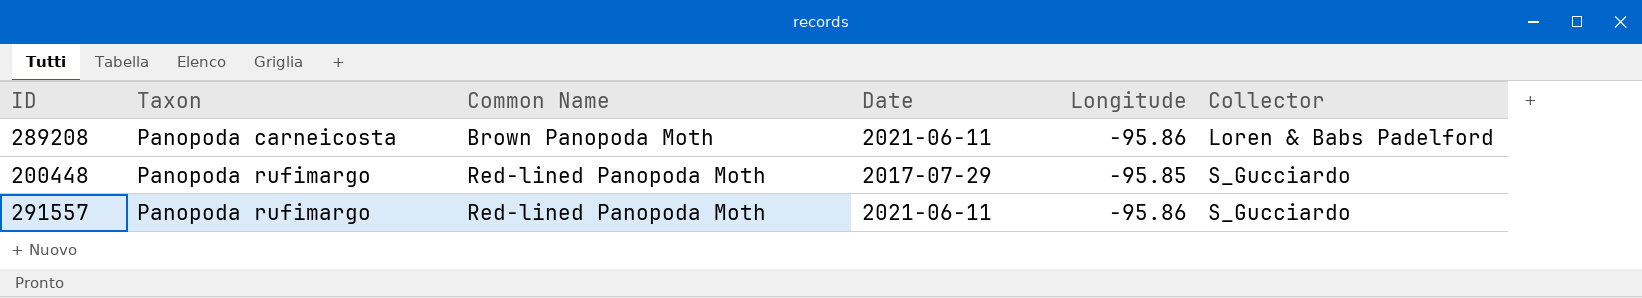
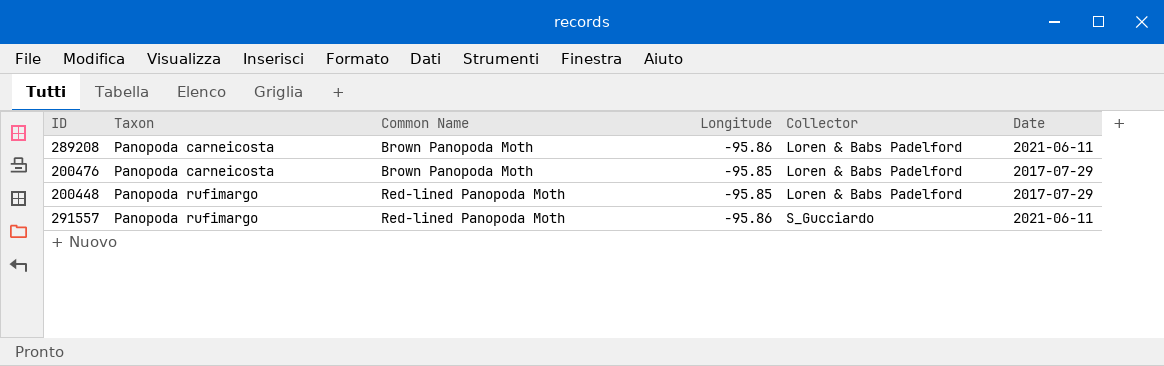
column Date | position: 4 -> 6
row 200476: none -> Panopoda carneicosta | Brown Panopoda Moth | -95.85 | Loren & Babs Padelford | 2017-07-29
200448 | Collector: S_Gucciardo -> Loren & Babs Padelford

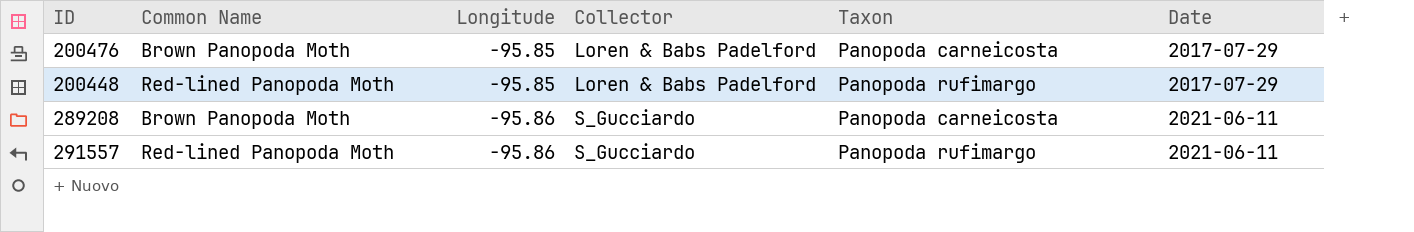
row order: Taxon ascending -> Longitude descending
column Taxon | position: 2 -> 5
289208 | Collector: Loren & Babs Padelford -> S_Gucciardo

